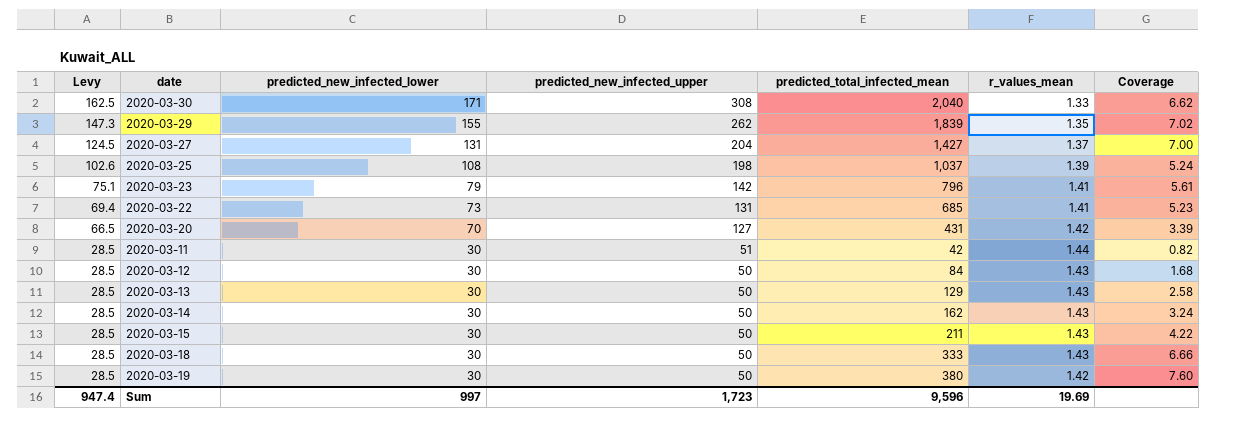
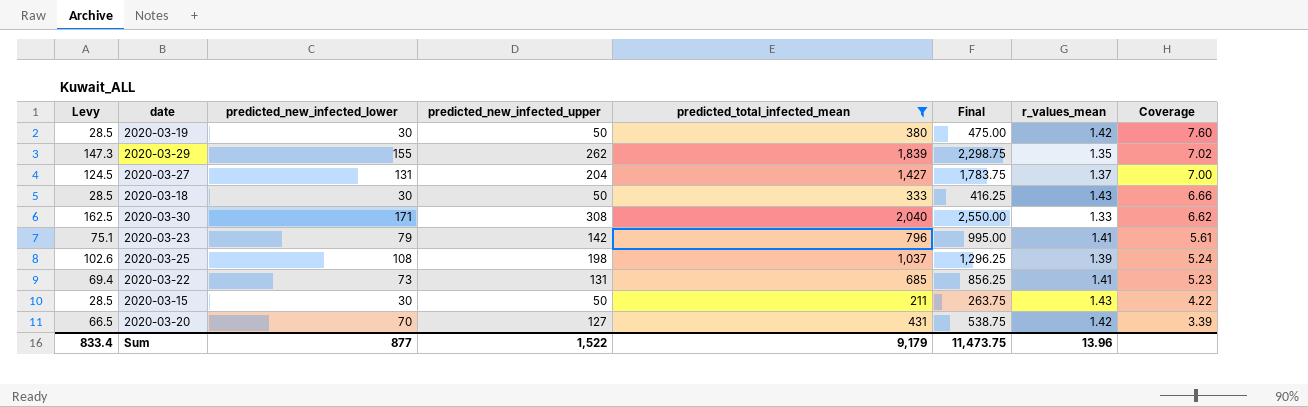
filter: none -> predicted_total_infected_mean >= 211
row order: Levy descending -> Coverage descending
column Final | formula: none -> [predicted_total_infected_mean] * 1.25
Sum | Levy: 947.4 -> 833.4
Sum | predicted_new_infected_lower: 997 -> 877
Sum | predicted_new_infected_upper: 1,723 -> 1,522
Sum | predicted_total_infected_mean: 9,596 -> 9,179
Sum | r_values_mean: 19.69 -> 13.96

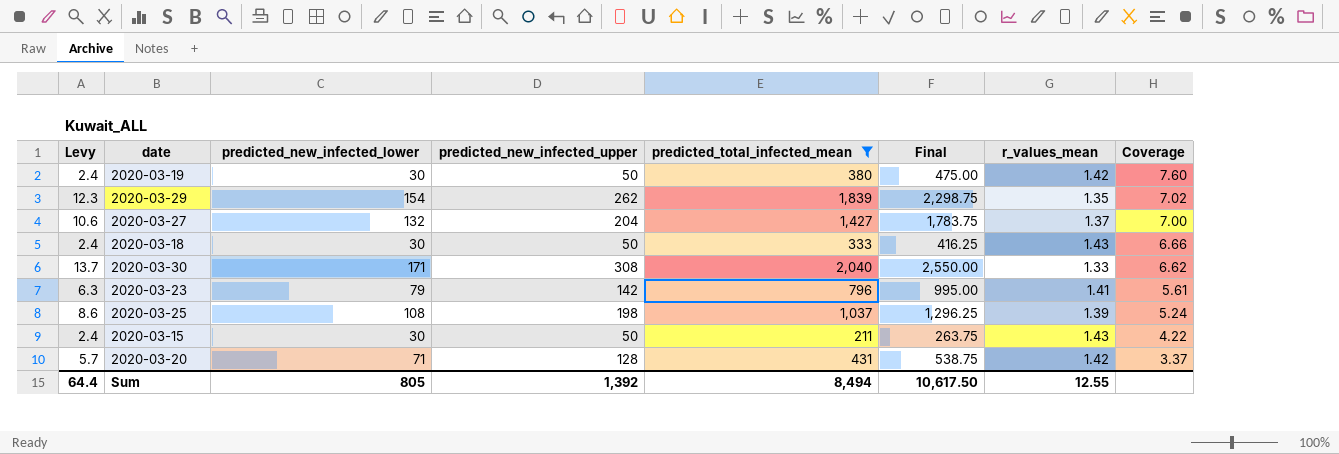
column Levy | formula: [predicted_new_infected_lower] * 0.95 -> [predicted_new_infected_lower] * 0.08
row 2020-03-22: 69.4 | 73 | 131 | 685 | 856.25 | 1.41 | 5.23 -> none
2020-03-29 | predicted_new_infected_lower: 155 -> 154
2020-03-27 | predicted_new_infected_lower: 131 -> 132
2020-03-20 | predicted_new_infected_lower: 70 -> 71
2020-03-20 | predicted_new_infected_upper: 127 -> 128
2020-03-20 | Coverage: 3.39 -> 3.37
Sum | Levy: 833.4 -> 64.4
Sum | predicted_new_infected_lower: 877 -> 805
Sum | predicted_new_infected_upper: 1,522 -> 1,392
Sum | predicted_total_infected_mean: 9,179 -> 8,494
Sum | Final: 11,473.75 -> 10,617.50
Sum | r_values_mean: 13.96 -> 12.55

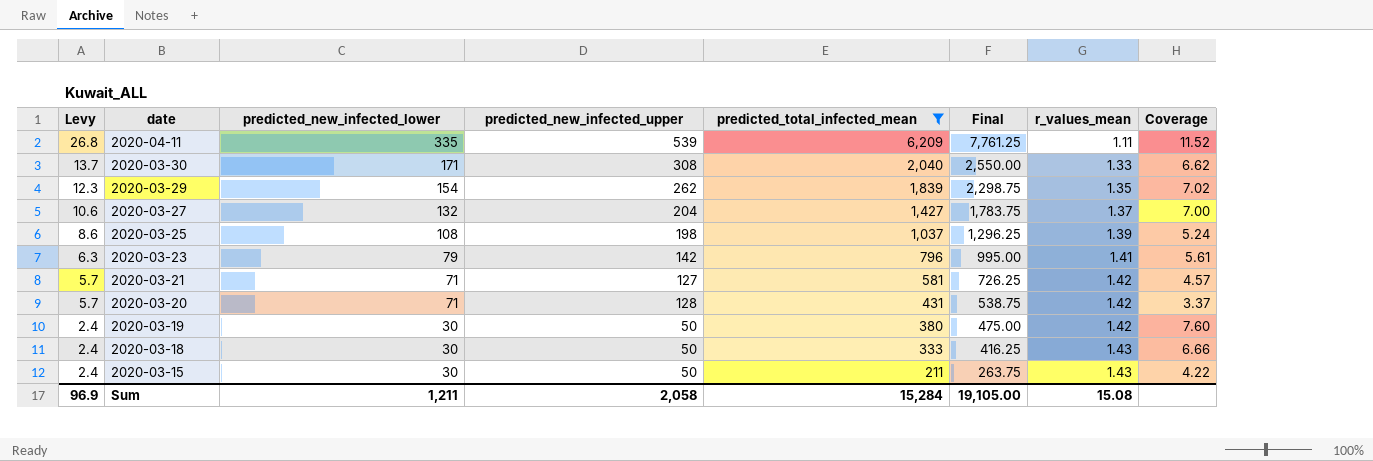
row order: Coverage descending -> Levy descending
row 2020-04-11: none -> 26.8 | 335 | 539 | 6,209 | 7,761.25 | 1.11 | 11.52
row 2020-03-21: none -> 5.7 | 71 | 127 | 581 | 726.25 | 1.42 | 4.57
Sum | Levy: 64.4 -> 96.9
Sum | predicted_new_infected_lower: 805 -> 1,211
Sum | predicted_new_infected_upper: 1,392 -> 2,058
Sum | predicted_total_infected_mean: 8,494 -> 15,284
Sum | Final: 10,617.50 -> 19,105.00
Sum | r_values_mean: 12.55 -> 15.08

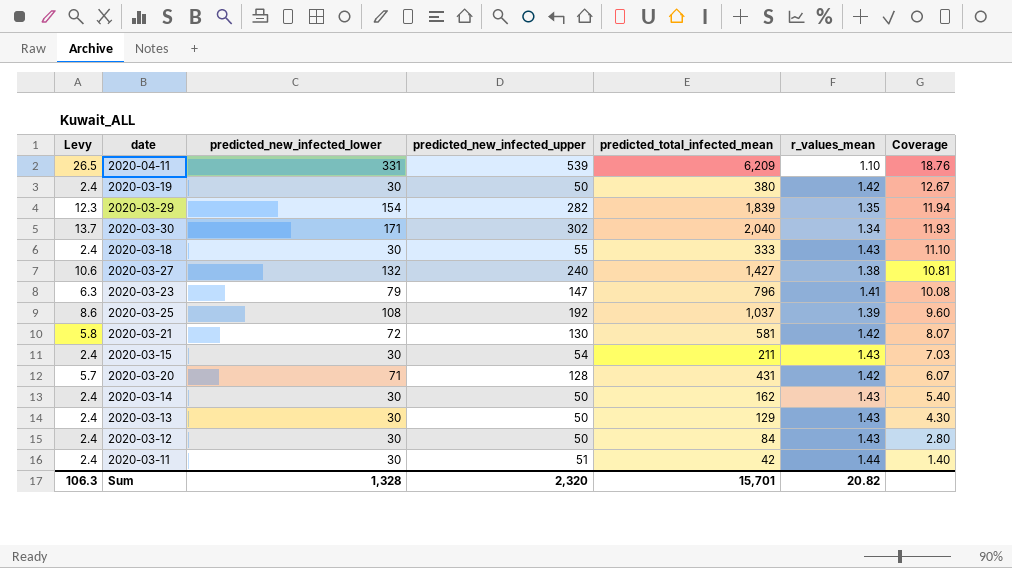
filter: predicted_total_infected_mean >= 211 -> none
row order: Levy descending -> Coverage descending
column Final | formula: [predicted_total_infected_mean] * 1.25 -> none
column Coverage | formula: [predicted_total_infected_mean] / [predicted_new_infected_upper] -> [predicted_total_infected_mean] / [predicted_new_infected_lower]
2020-04-11 | Levy: 26.8 -> 26.5
2020-04-11 | predicted_new_infected_lower: 335 -> 331
2020-04-11 | r_values_mean: 1.11 -> 1.10
2020-03-29 | predicted_new_infected_upper: 262 -> 282
2020-03-30 | predicted_new_infected_upper: 308 -> 302
2020-03-30 | r_values_mean: 1.33 -> 1.34
2020-03-18 | predicted_new_infected_upper: 50 -> 55
2020-03-27 | predicted_new_infected_upper: 204 -> 240
2020-03-27 | r_values_mean: 1.37 -> 1.38
2020-03-23 | predicted_new_infected_upper: 142 -> 147
2020-03-25 | predicted_new_infected_upper: 198 -> 192
2020-03-21 | Levy: 5.7 -> 5.8
2020-03-21 | predicted_new_infected_lower: 71 -> 72
2020-03-21 | predicted_new_infected_upper: 127 -> 130
2020-03-15 | predicted_new_infected_upper: 50 -> 54
Sum | Levy: 96.9 -> 106.3
Sum | predicted_new_infected_lower: 1,211 -> 1,328
Sum | predicted_new_infected_upper: 2,058 -> 2,320
Sum | predicted_total_infected_mean: 15,284 -> 15,701
Sum | r_values_mean: 15.08 -> 20.82

